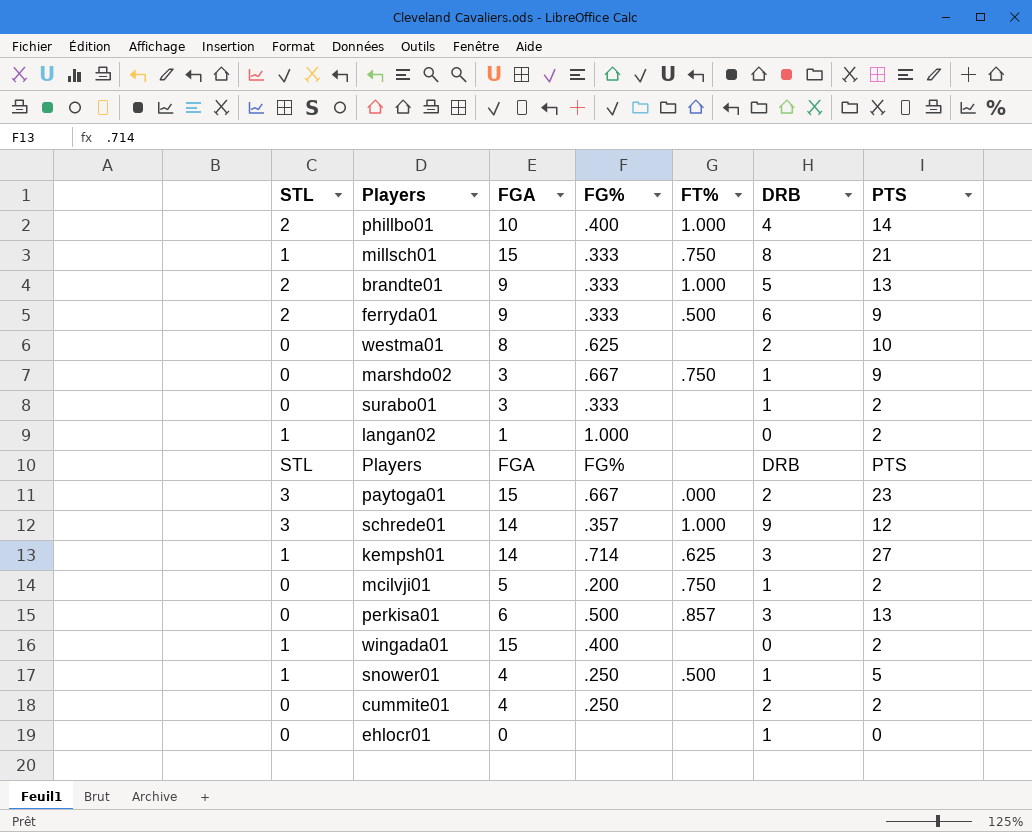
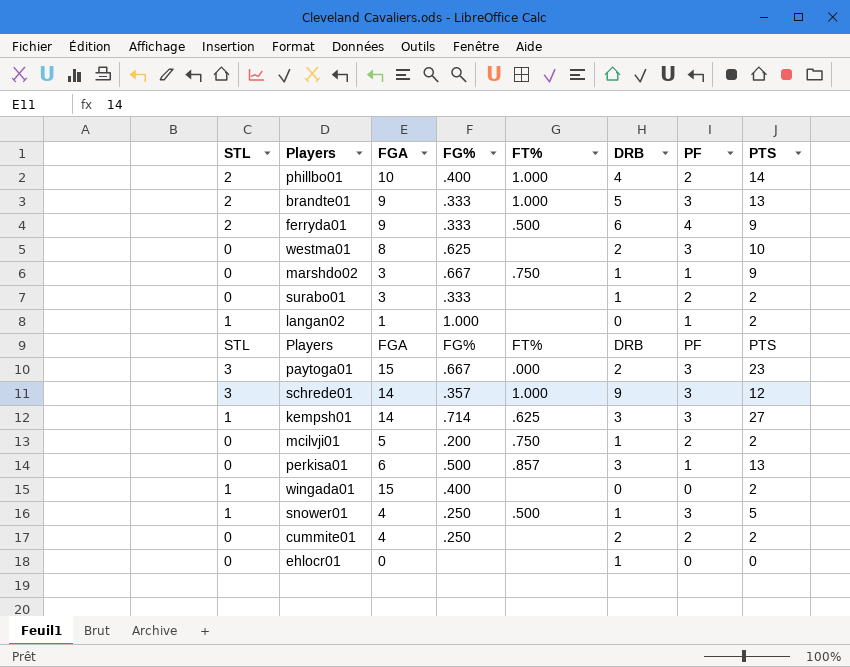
column PF | position: none -> 7
row millsch01: 1 | 15 | .333 | .750 | 8 | 21 -> none
Players | FT%: none -> FT%

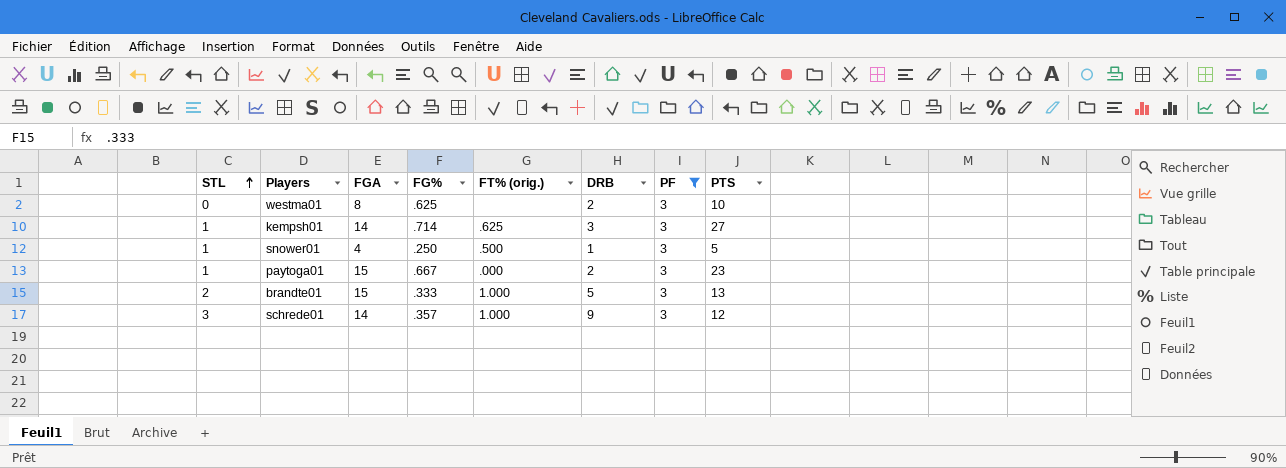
filter: none -> PF = 3
row order: none -> STL ascending
column name: FT% -> FT% (orig.)
paytoga01 | STL: 3 -> 1
brandte01 | FGA: 9 -> 15

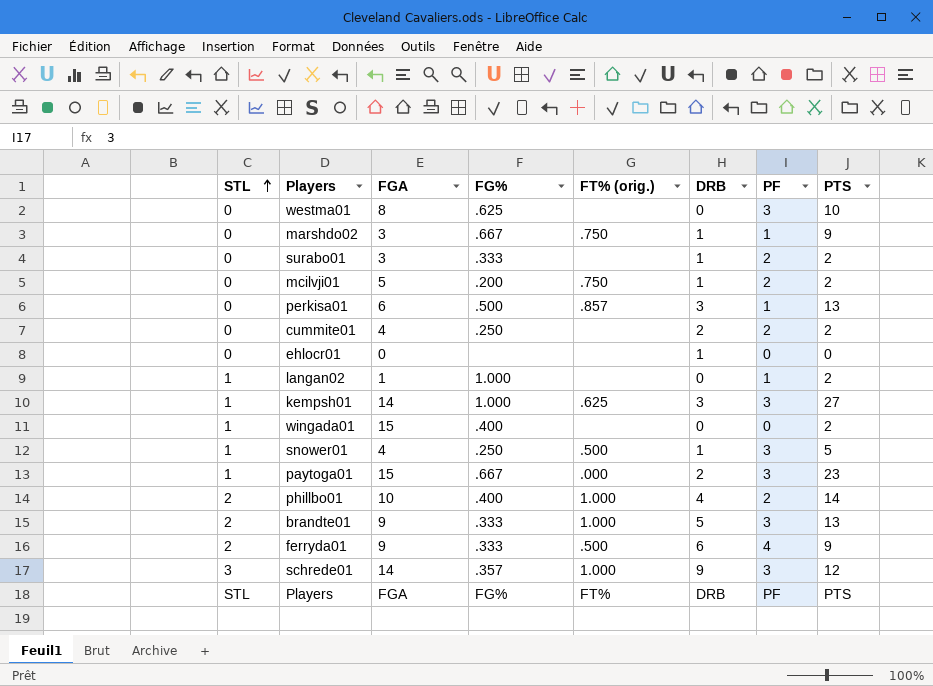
filter: PF = 3 -> none
westma01 | DRB: 2 -> 0
kempsh01 | FG%: .714 -> 1.000
brandte01 | FGA: 15 -> 9

